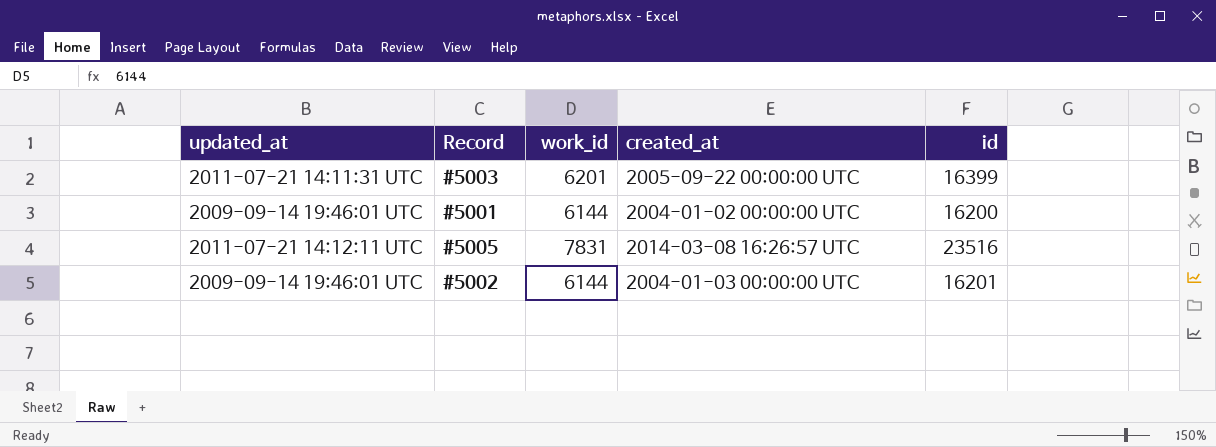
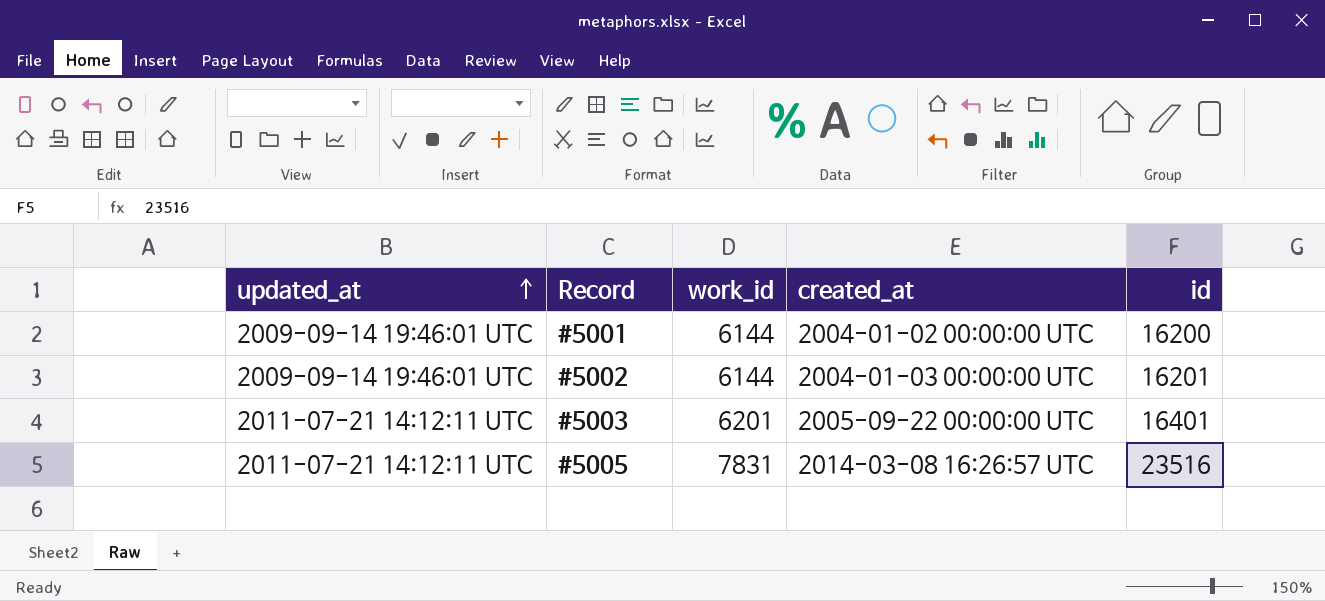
row order: none -> updated_at ascending
#5003 | updated_at: 2011-07-21 14:11:31 UTC -> 2011-07-21 14:12:11 UTC
#5003 | id: 16399 -> 16401

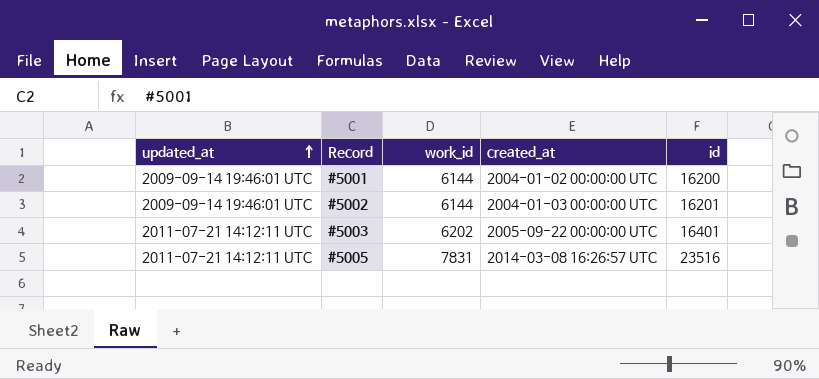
#5003 | work_id: 6201 -> 6202

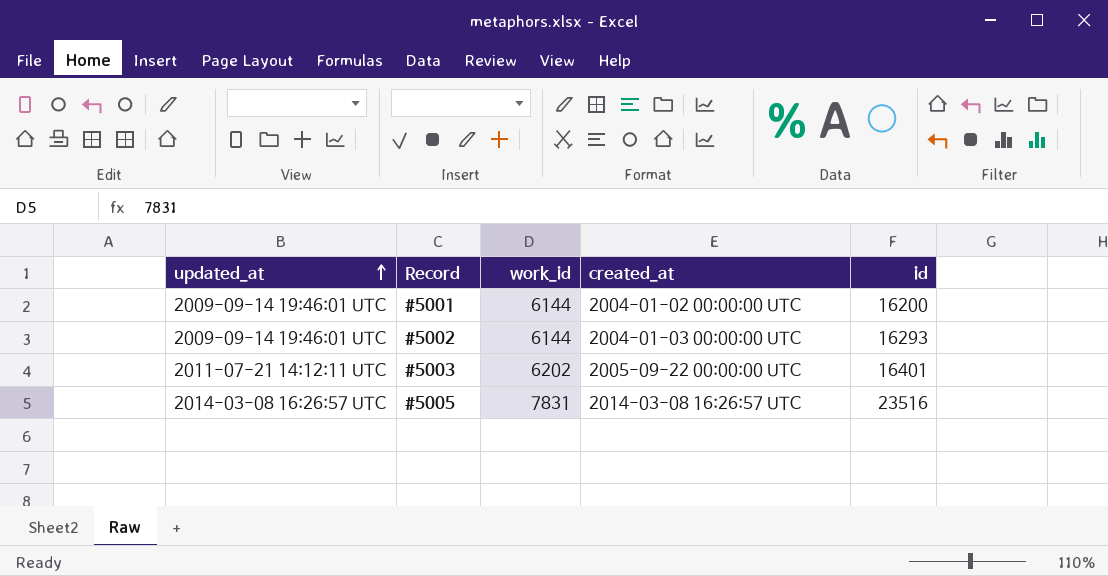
#5002 | id: 16201 -> 16293
#5005 | updated_at: 2011-07-21 14:12:11 UTC -> 2014-03-08 16:26:57 UTC

